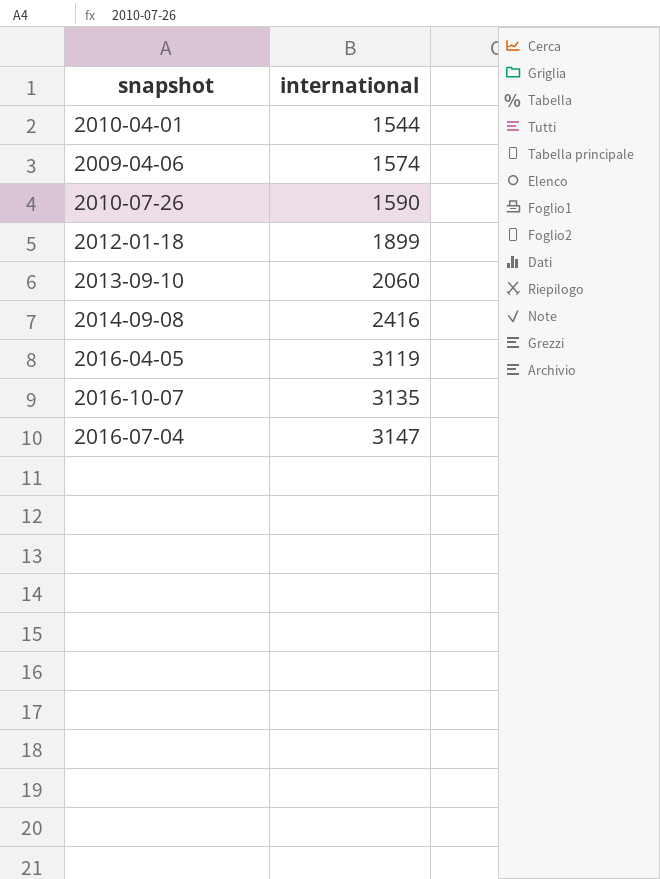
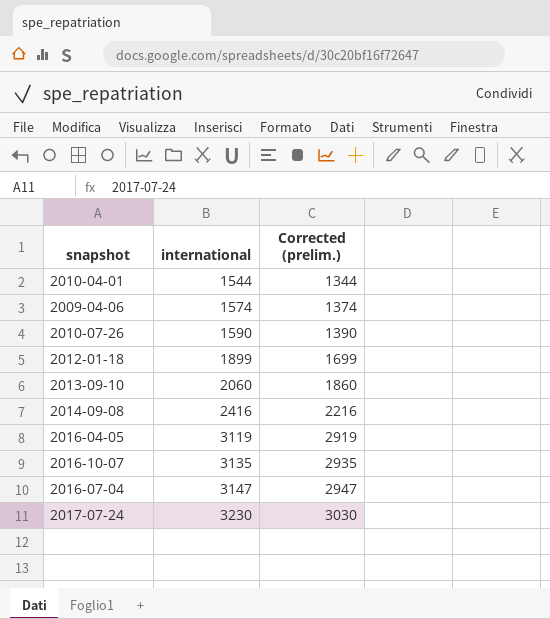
column Corrected (prelim.) | formula: none -> [international] - 200
row 2017-07-24: none -> 3230 | 3030

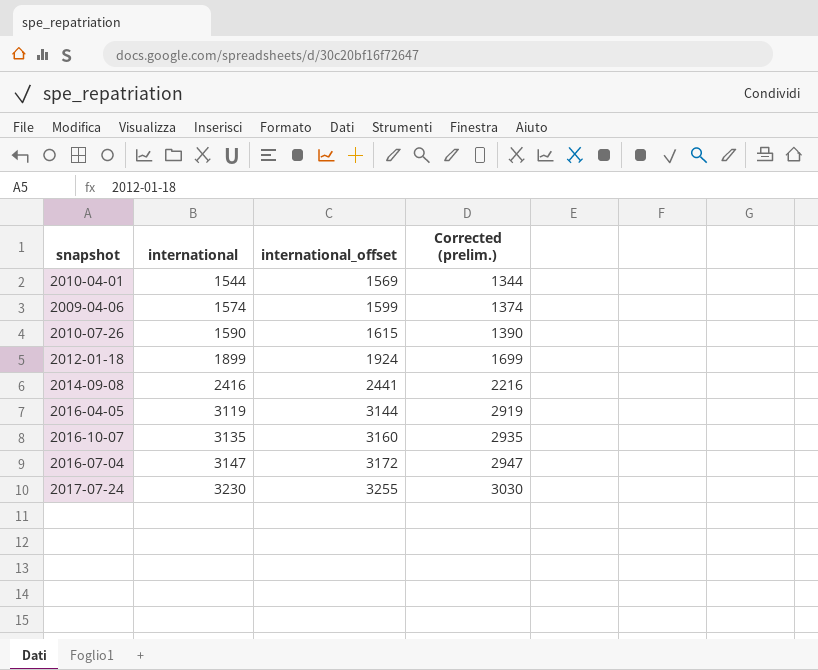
column international_offset | formula: none -> [international] + 25
row 2013-09-10: 2060 | 1860 -> none

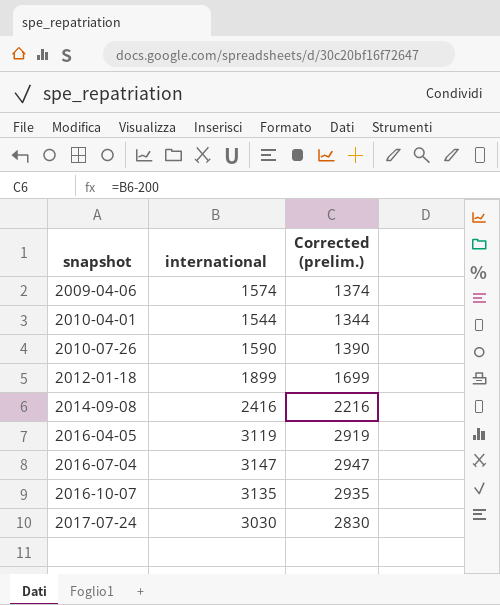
row order: international ascending -> snapshot ascending
column international_offset | formula: [international] + 25 -> none
2017-07-24 | international: 3230 -> 3030
2017-07-24 | Corrected (prelim.): 3030 -> 2830

